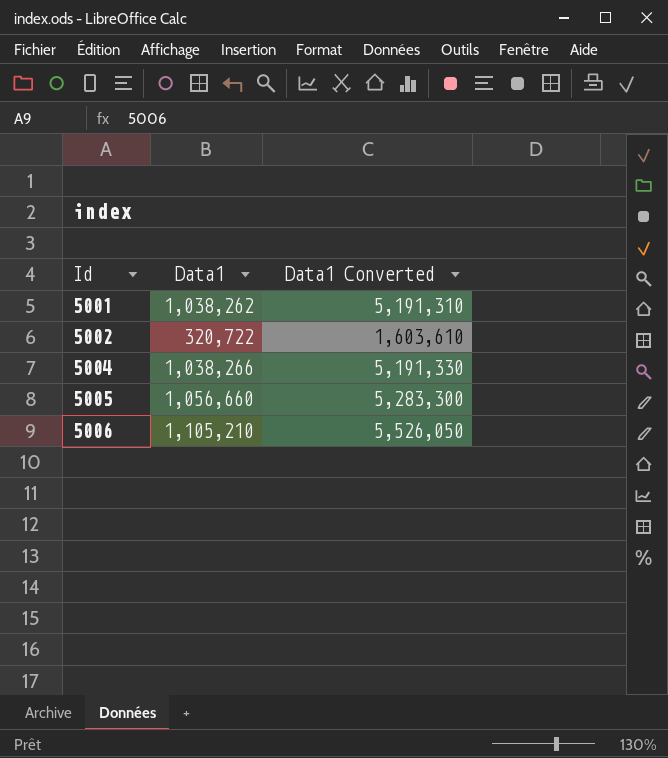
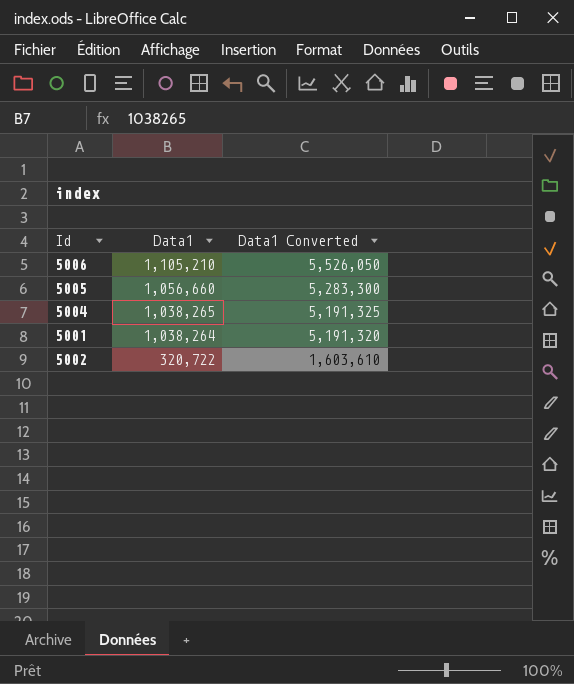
row order: Id ascending -> Data1 descending
5004 | Data1: 1,038,266 -> 1,038,265
5004 | Data1 Converted: 5,191,330 -> 5,191,325
5001 | Data1: 1,038,262 -> 1,038,264
5001 | Data1 Converted: 5,191,310 -> 5,191,320

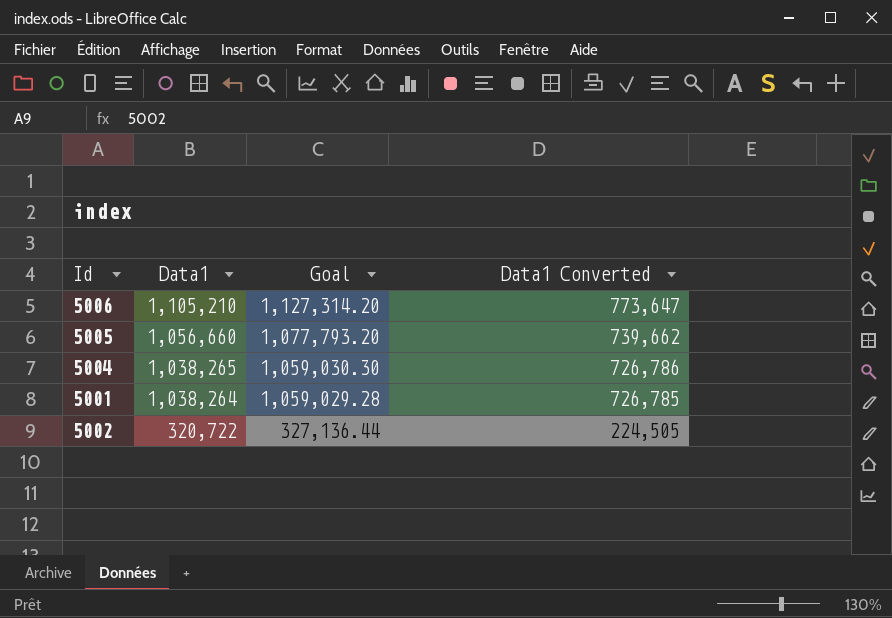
column Goal | formula: none -> [Data1] * 1.02
column Data1 Converted | formula: [Data1] * 5 -> [Data1] * 0.7

